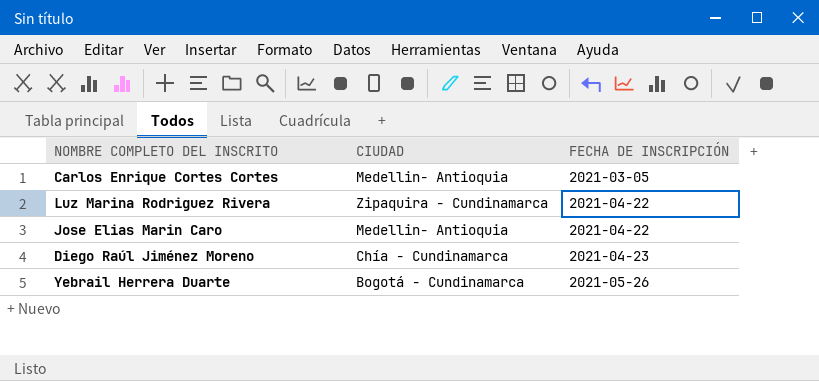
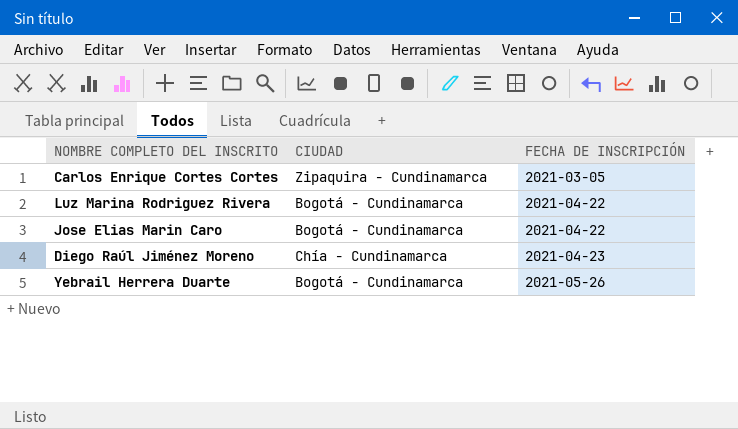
Carlos Enrique Cortes Cortes | CIUDAD: Medellin- Antioquia -> Zipaquira - Cundinamarca
Luz Marina Rodriguez Rivera | CIUDAD: Zipaquira - Cundinamarca -> Bogotá - Cundinamarca
Jose Elias Marin Caro | CIUDAD: Medellin- Antioquia -> Bogotá - Cundinamarca

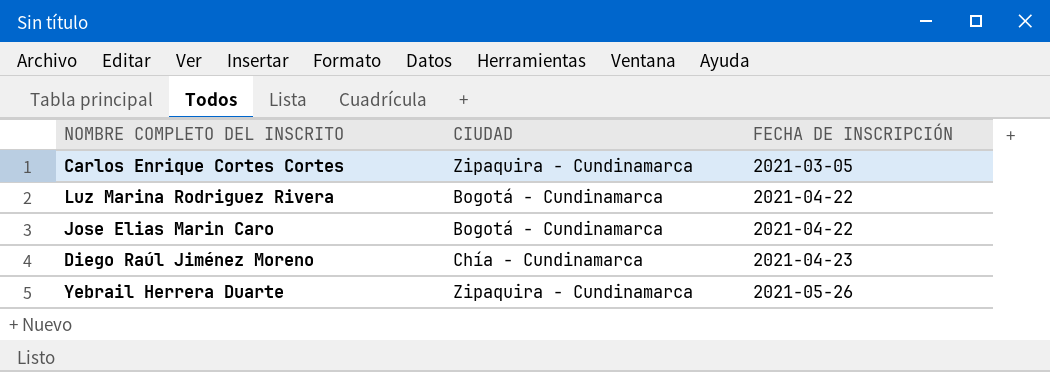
Yebrail Herrera Duarte | CIUDAD: Bogotá - Cundinamarca -> Zipaquira - Cundinamarca

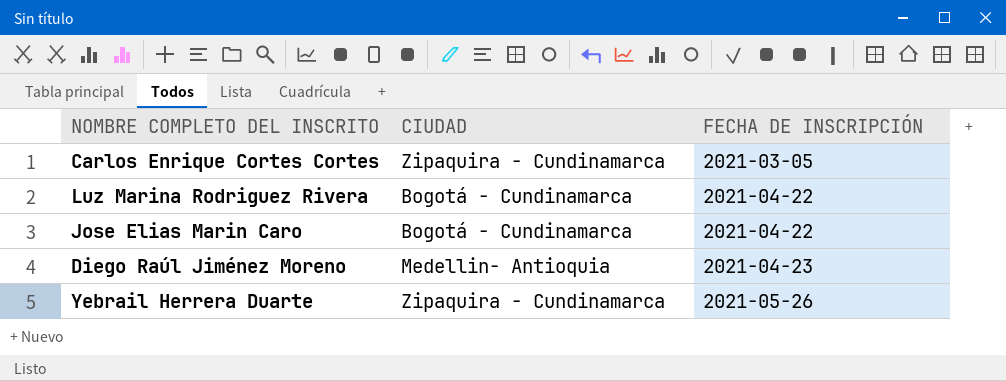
Diego Raúl Jiménez Moreno | CIUDAD: Chía - Cundinamarca -> Medellin- Antioquia

